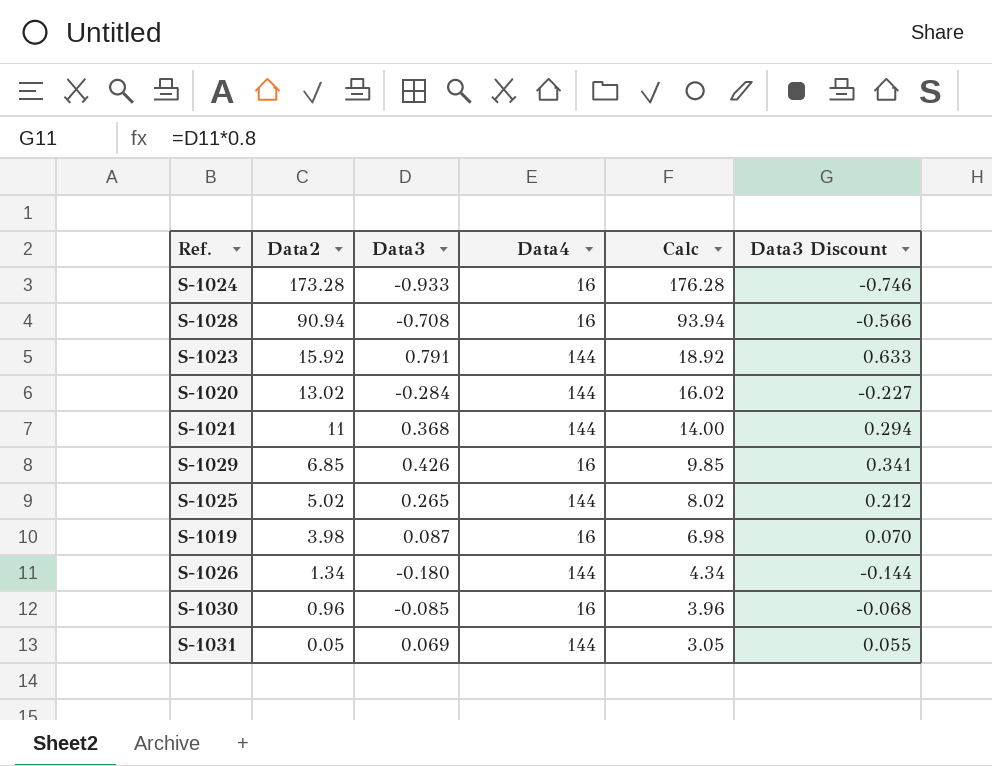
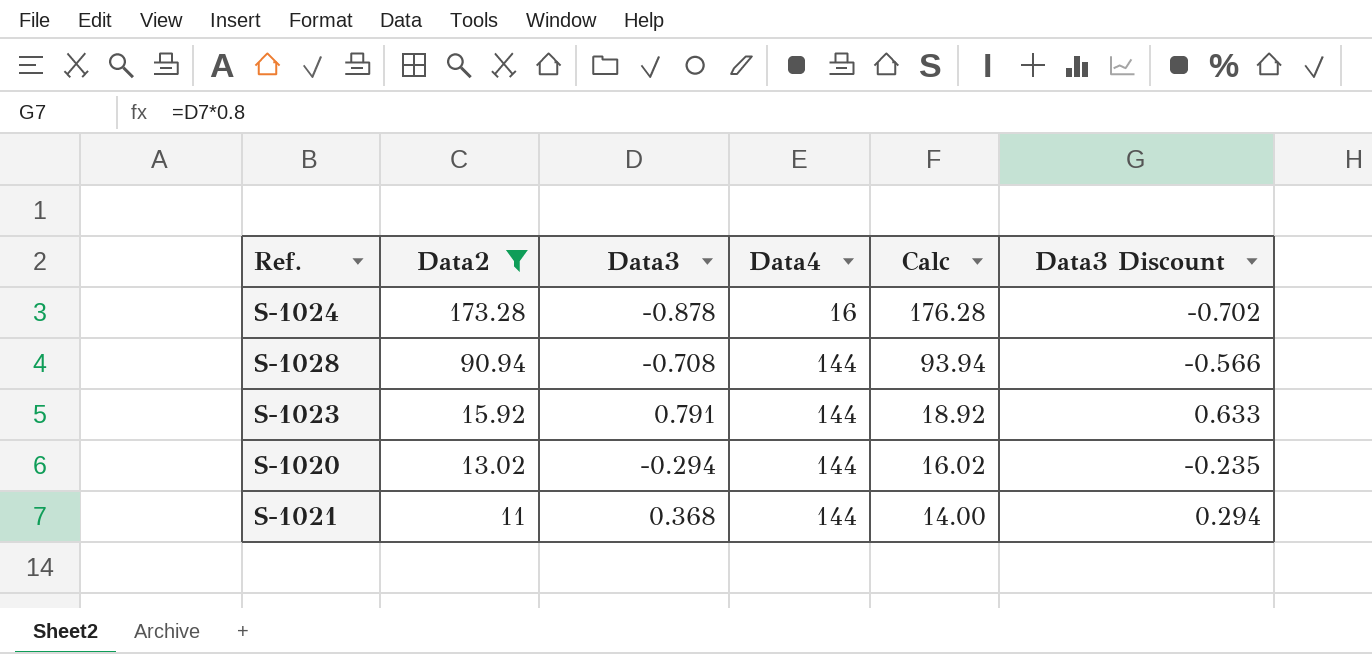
filter: none -> Data2 >= 11
S-1024 | Data3: -0.933 -> -0.878
S-1024 | Data3 Discount: -0.746 -> -0.702
S-1028 | Data4: 16 -> 144
S-1020 | Data3: -0.284 -> -0.294
S-1020 | Data3 Discount: -0.227 -> -0.235

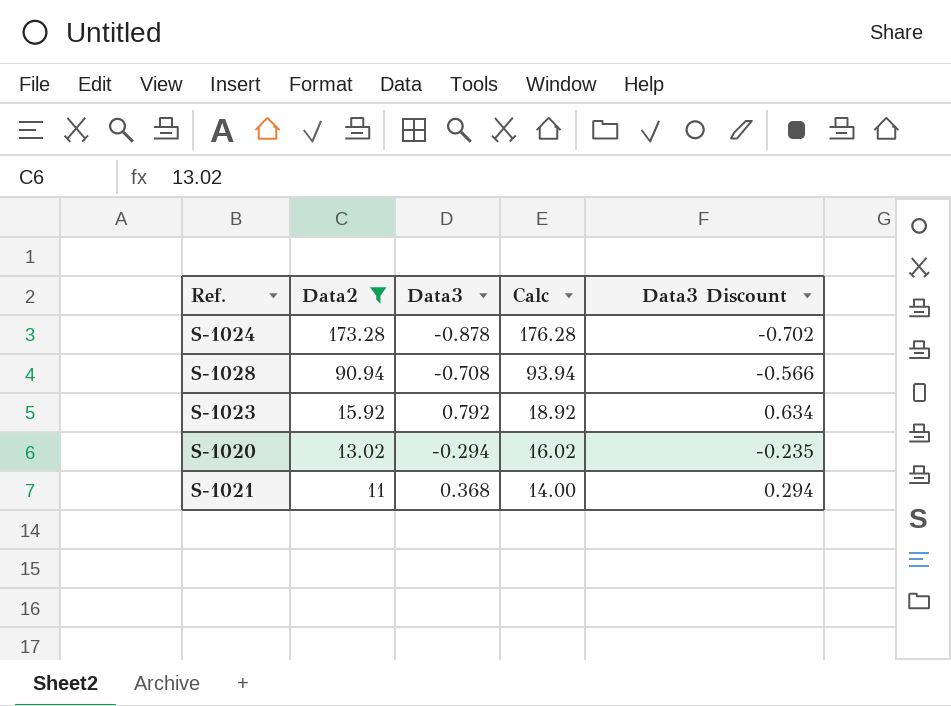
column Data4 | position: 4 -> none
S-1023 | Data3: 0.791 -> 0.792
S-1023 | Data3 Discount: 0.633 -> 0.634

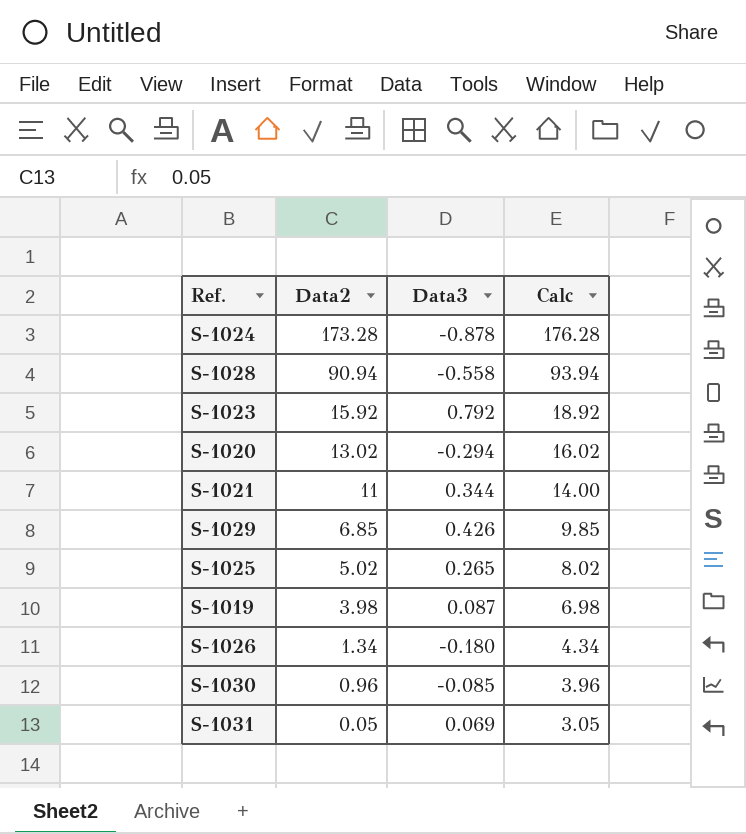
filter: Data2 >= 11 -> none
column Data3 Discount | formula: [Data3] * 0.8 -> none
S-1028 | Data3: -0.708 -> -0.558
S-1021 | Data3: 0.368 -> 0.344

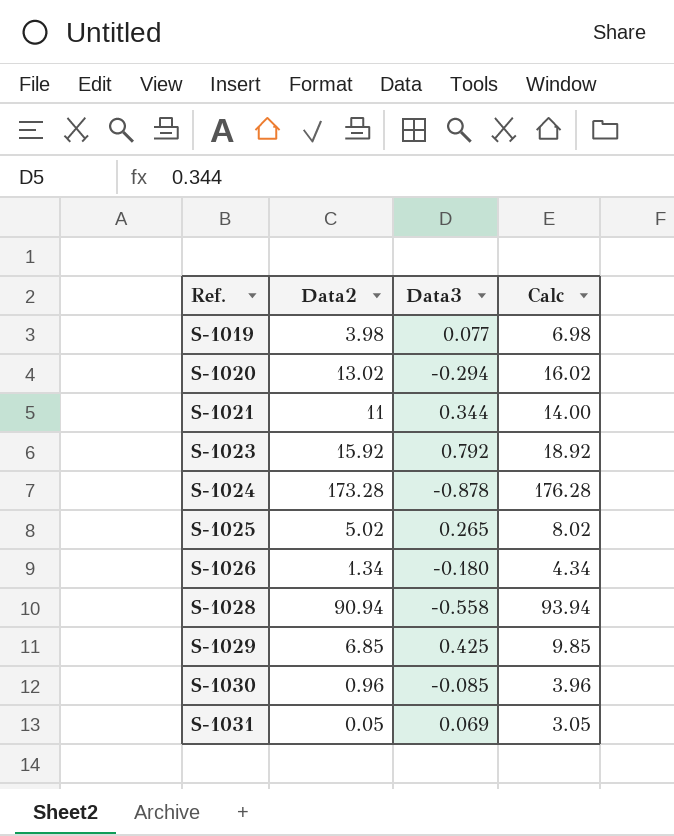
row order: Data2 descending -> Ref. ascending
S-1019 | Data3: 0.087 -> 0.077
S-1029 | Data3: 0.426 -> 0.425

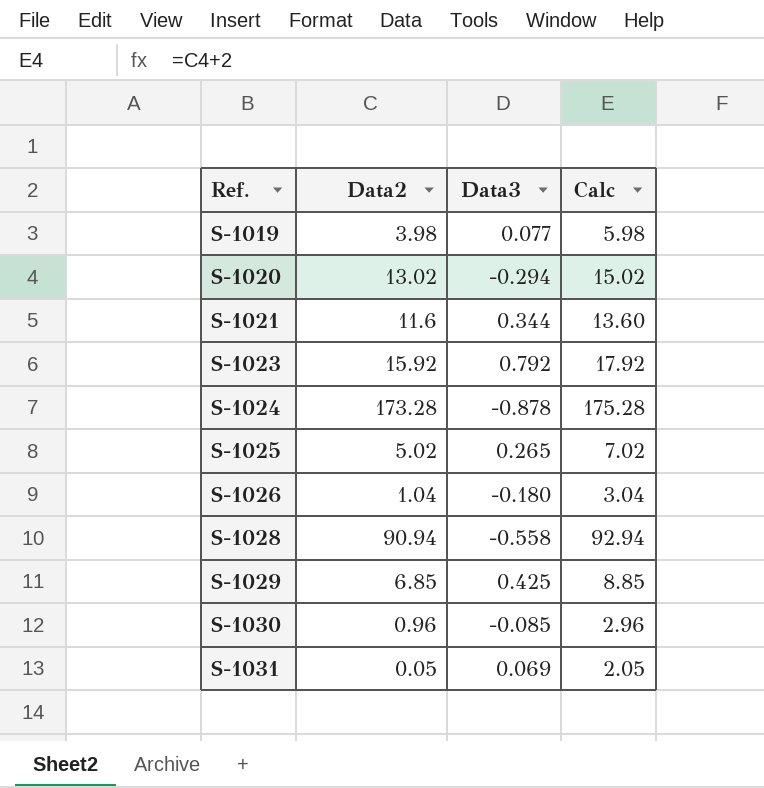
column Calc | formula: [Data2] + 3 -> [Data2] + 2
S-1021 | Data2: 11 -> 11.6
S-1026 | Data2: 1.34 -> 1.04

